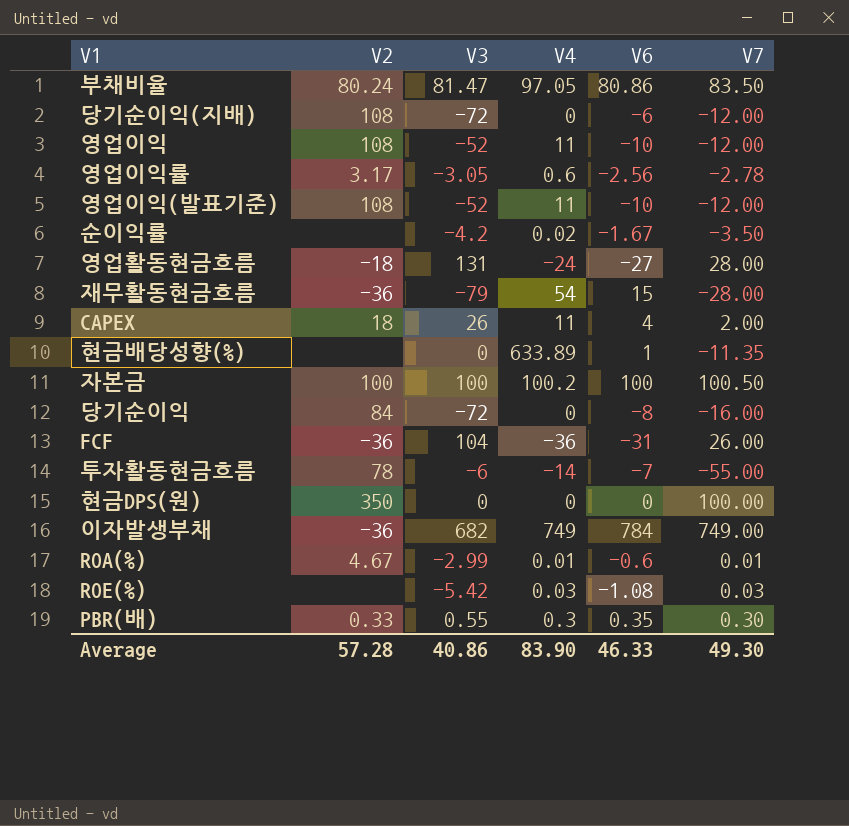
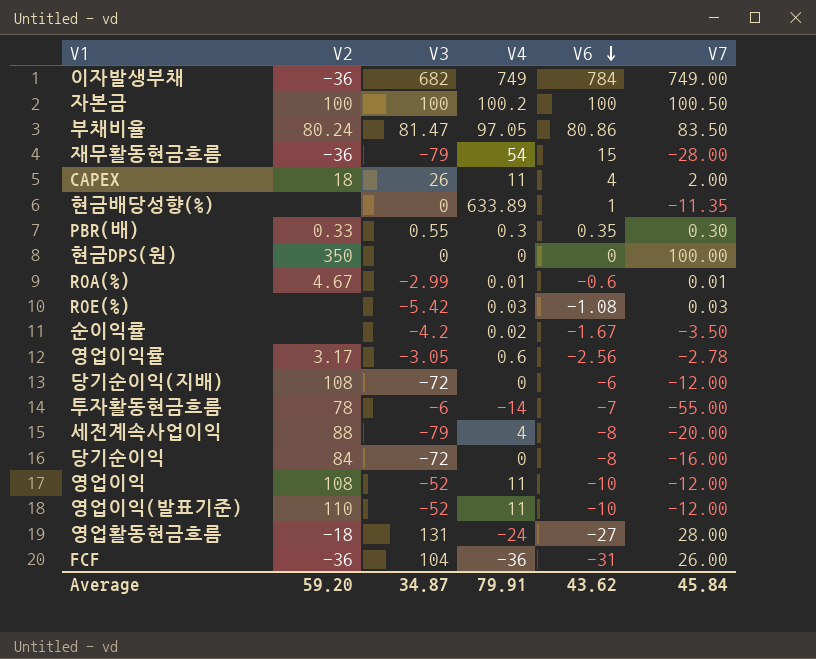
row order: none -> V6 descending
row 세전계속사업이익: none -> 88 | -79 | 4 | -8 | -20.00
영업이익(발표기준) | V2: 108 -> 110
Average | V2: 57.28 -> 59.20
Average | V3: 40.86 -> 34.87
Average | V4: 83.90 -> 79.91
Average | V6: 46.33 -> 43.62
Average | V7: 49.30 -> 45.84

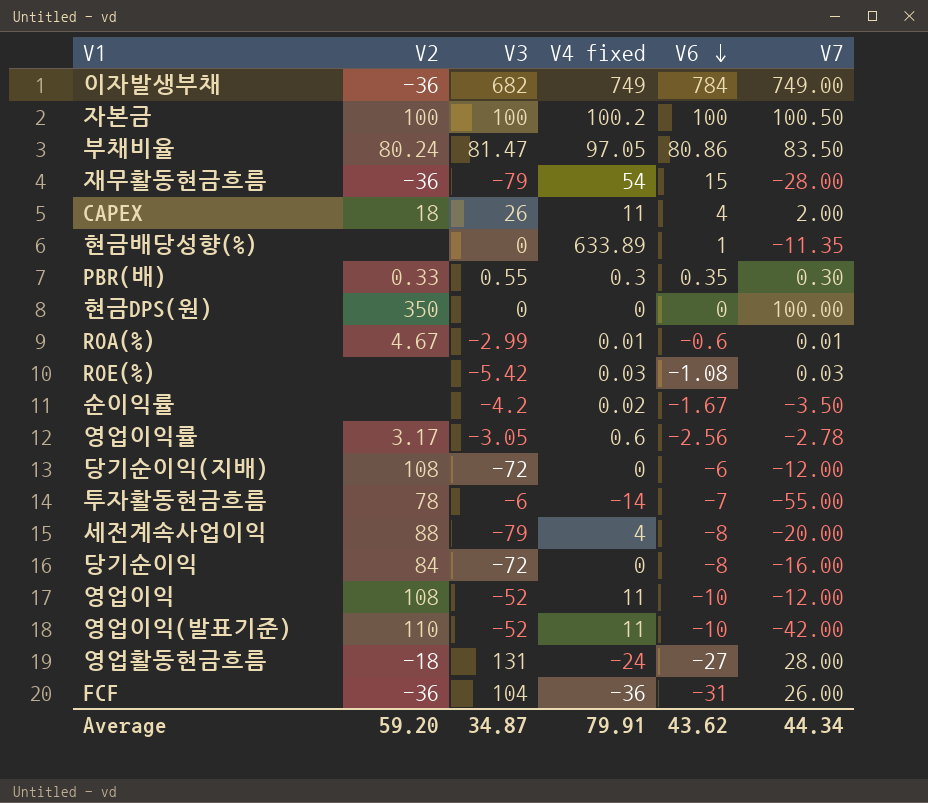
column name: V4 -> V4 fixed
영업이익(발표기준) | V7: -12.00 -> -42.00
Average | V7: 45.84 -> 44.34

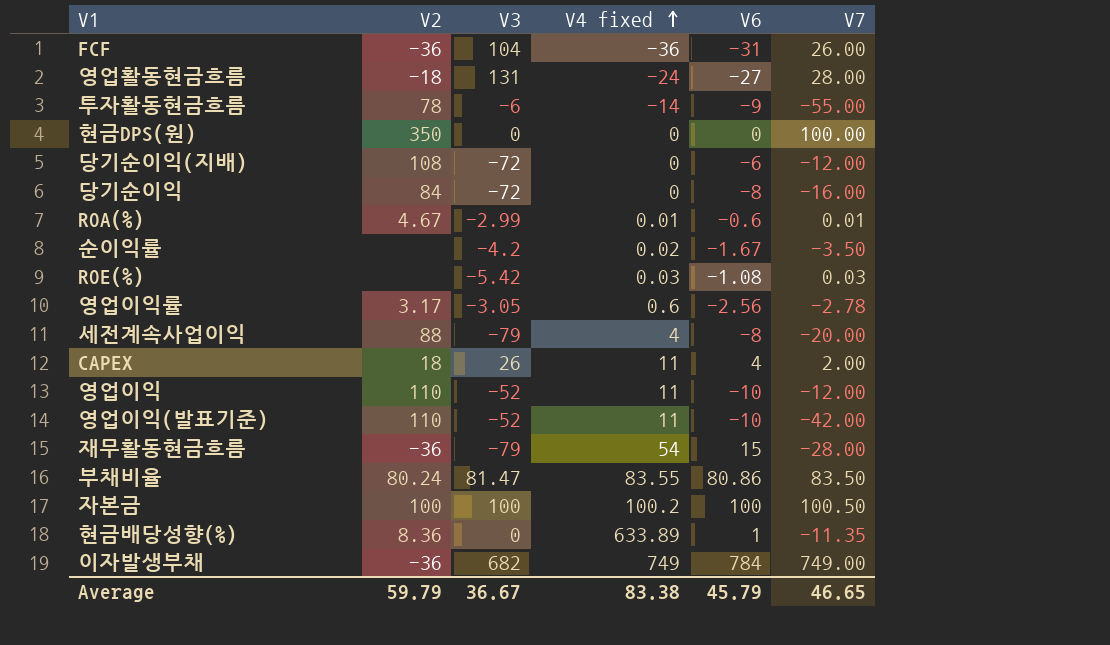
row order: V6 descending -> V4 fixed ascending
row PBR(배): 0.33 | 0.55 | 0.3 | 0.35 | 0.30 -> none
투자활동현금흐름 | V6: -7 -> -9
영업이익 | V2: 108 -> 110
부채비율 | V4 fixed: 97.05 -> 83.55
현금배당성향(%) | V2: none -> 8.36
Average | V2: 59.20 -> 59.79
Average | V3: 34.87 -> 36.67
Average | V4 fixed: 79.91 -> 83.38
Average | V6: 43.62 -> 45.79
Average | V7: 44.34 -> 46.65

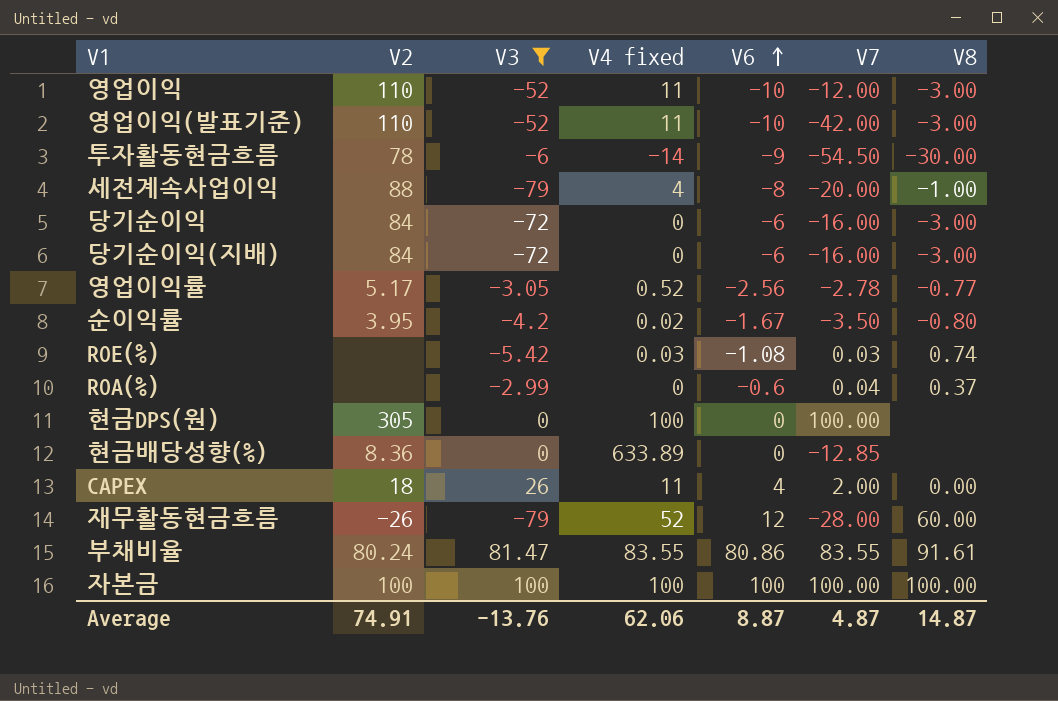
filter: none -> V3 <= 100
row order: V4 fixed ascending -> V6 ascending
column V8 | position: none -> 7
투자활동현금흐름 | V7: -55.00 -> -54.50
당기순이익 | V6: -8 -> -6
당기순이익(지배) | V2: 108 -> 84
당기순이익(지배) | V7: -12.00 -> -16.00
영업이익률 | V2: 3.17 -> 5.17
영업이익률 | V4 fixed: 0.6 -> 0.52
순이익률 | V2: none -> 3.95
ROA(%) | V2: 4.67 -> none
ROA(%) | V4 fixed: 0.01 -> 0
ROA(%) | V7: 0.01 -> 0.04
현금DPS(원) | V2: 350 -> 305
현금DPS(원) | V4 fixed: 0 -> 100
현금배당성향(%) | V6: 1 -> 0
현금배당성향(%) | V7: -11.35 -> -12.85
재무활동현금흐름 | V2: -36 -> -26
재무활동현금흐름 | V4 fixed: 54 -> 52
재무활동현금흐름 | V6: 15 -> 12
부채비율 | V7: 83.50 -> 83.55
자본금 | V4 fixed: 100.2 -> 100
자본금 | V7: 100.50 -> 100.00
Average | V2: 59.79 -> 74.91
Average | V3: 36.67 -> -13.76
Average | V4 fixed: 83.38 -> 62.06
Average | V6: 45.79 -> 8.87
Average | V7: 46.65 -> 4.87

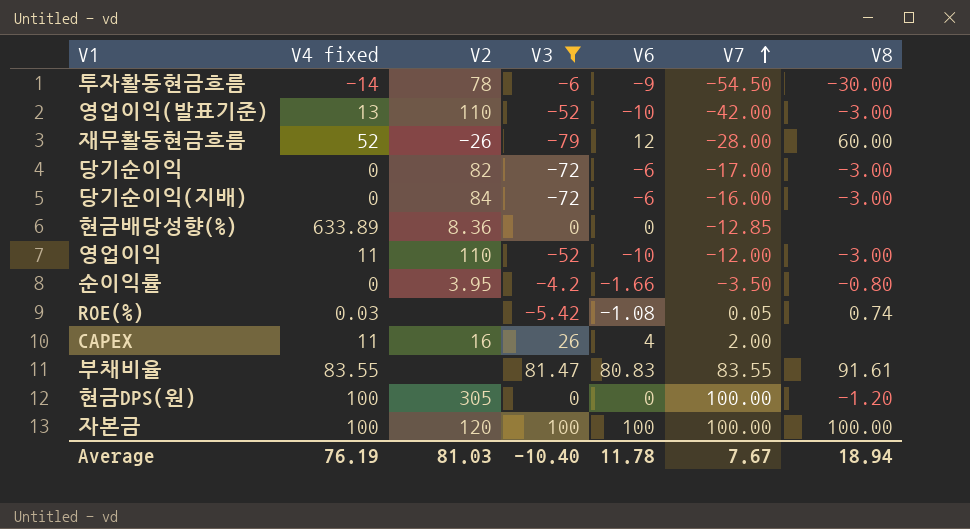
row order: V6 ascending -> V7 ascending
column V4 fixed | position: 4 -> 2
row 세전계속사업이익: 88 | -79 | 4 | -8 | -20.00 | -1.00 -> none
row 영업이익률: 5.17 | -3.05 | 0.52 | -2.56 | -2.78 | -0.77 -> none
row ROA(%): none | -2.99 | 0 | -0.6 | 0.04 | 0.37 -> none
영업이익(발표기준) | V4 fixed: 11 -> 13
당기순이익 | V2: 84 -> 82
당기순이익 | V7: -16.00 -> -17.00
순이익률 | V4 fixed: 0.02 -> 0
순이익률 | V6: -1.67 -> -1.66
ROE(%) | V7: 0.03 -> 0.05
CAPEX | V2: 18 -> 16
CAPEX | V8: 0.00 -> none
부채비율 | V2: 80.24 -> none
부채비율 | V6: 80.86 -> 80.83
현금DPS(원) | V8: none -> -1.20
자본금 | V2: 100 -> 120
Average | V4 fixed: 62.06 -> 76.19
Average | V2: 74.91 -> 81.03
Average | V3: -13.76 -> -10.40
Average | V6: 8.87 -> 11.78
Average | V7: 4.87 -> 7.67
Average | V8: 14.87 -> 18.94

